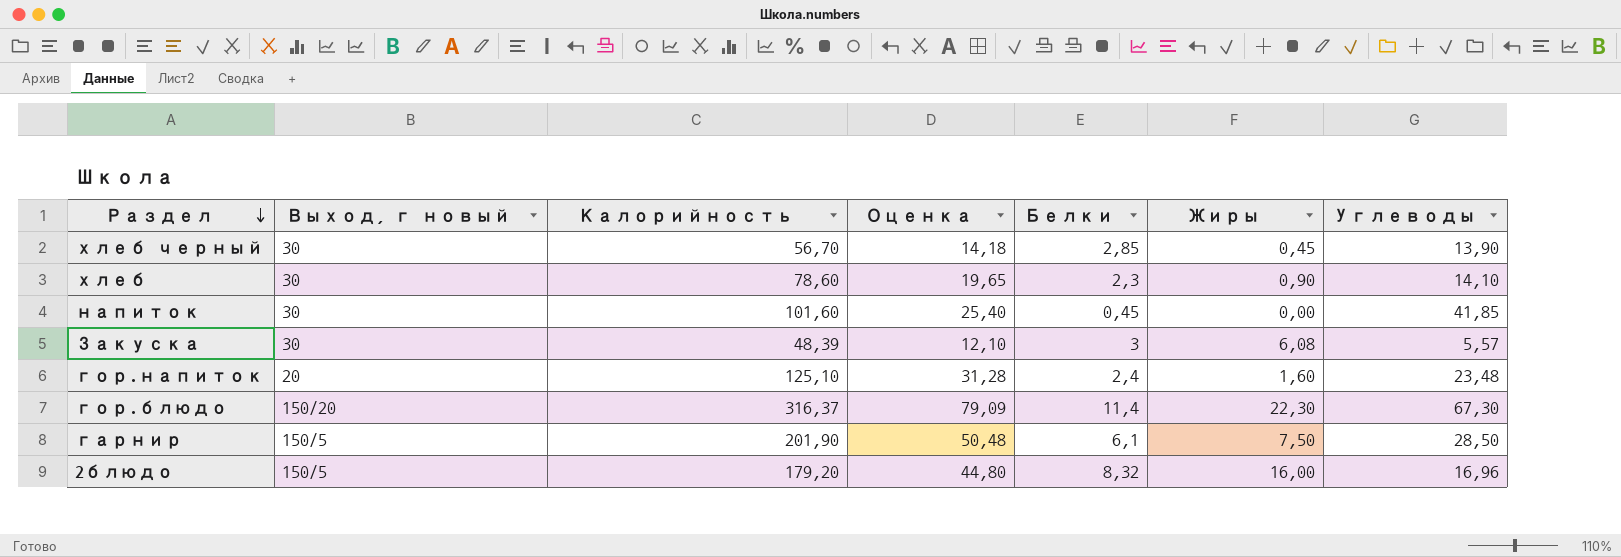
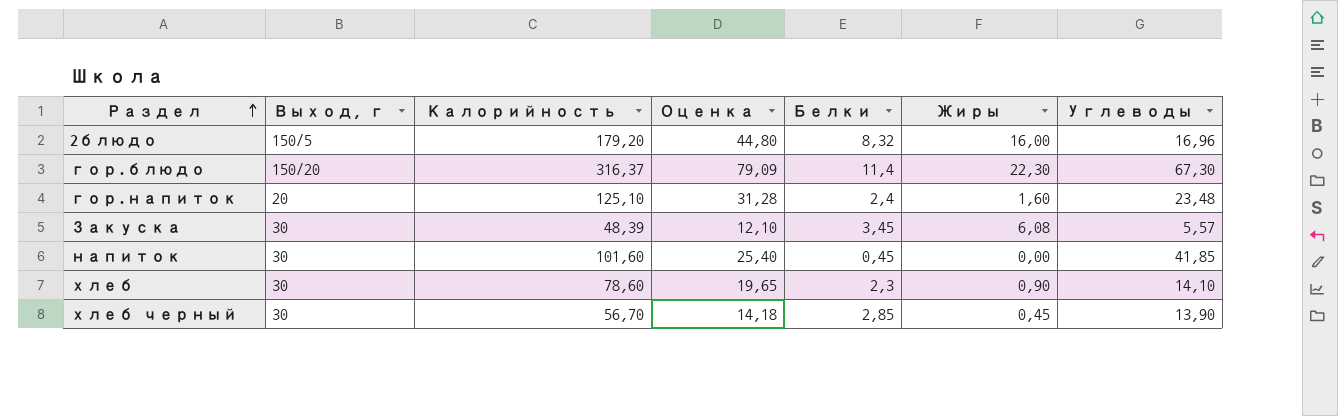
row order: Раздел descending -> Раздел ascending
column name: Выход, г новый -> Выход, г
row гарнир: 150/5 | 201,90 | 50,48 | 6,1 | 7,50 | 28,50 -> none
Закуска | Белки: 3 -> 3,45

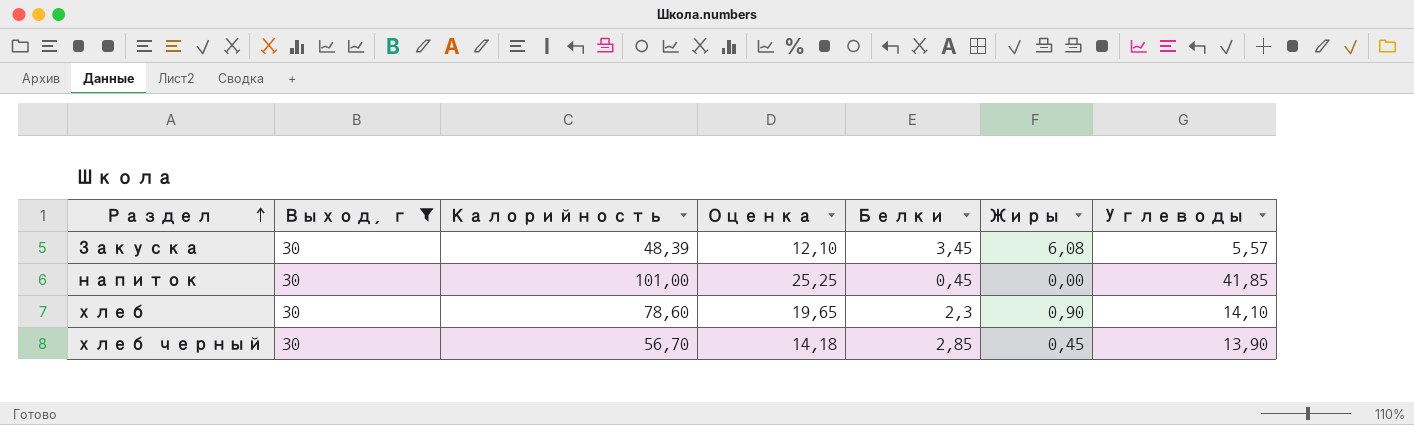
filter: none -> Выход, г = 30
напиток | Калорийность: 101,60 -> 101,00
напиток | Оценка: 25,40 -> 25,25

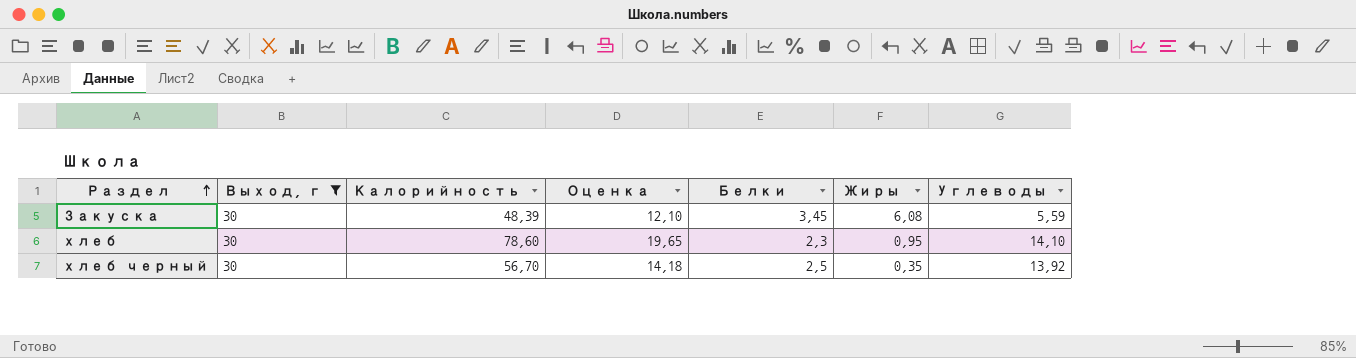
row напиток: 30 | 101,00 | 25,25 | 0,45 | 0,00 | 41,85 -> none
Закуска | Углеводы: 5,57 -> 5,59
хлеб | Жиры: 0,90 -> 0,95
хлеб черный | Белки: 2,85 -> 2,5
хлеб черный | Жиры: 0,45 -> 0,35
хлеб черный | Углеводы: 13,90 -> 13,92

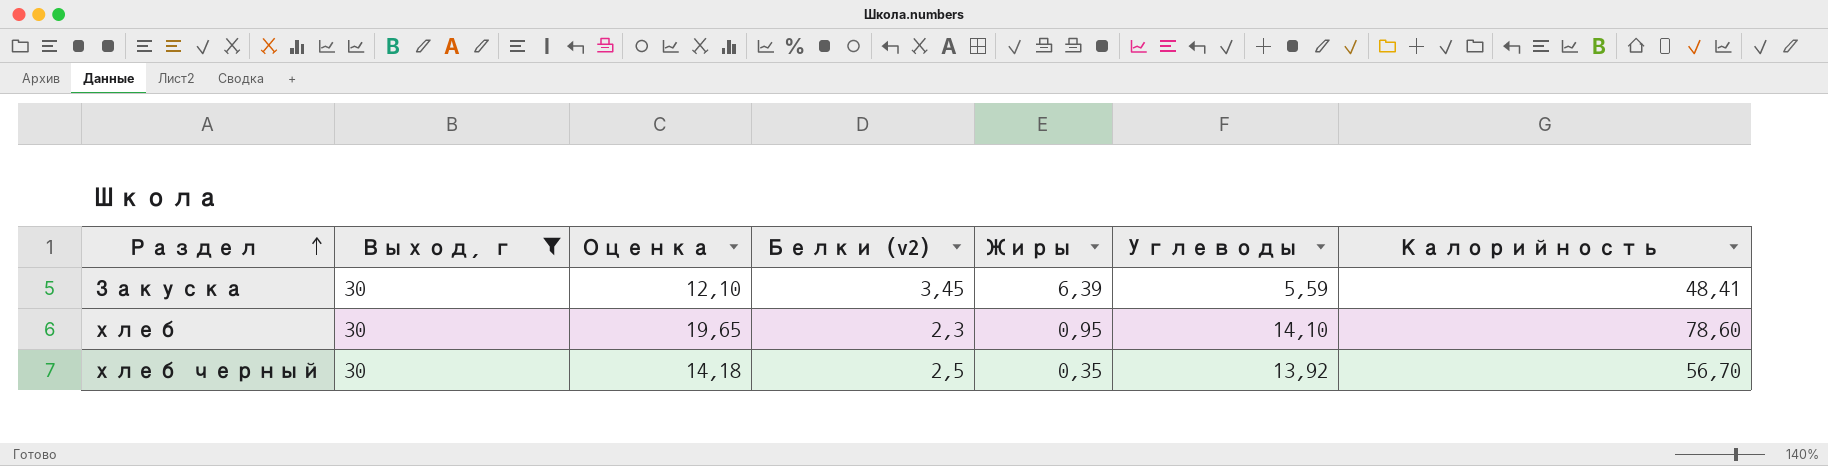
column name: Белки -> Белки (v2)
column Калорийность | position: 3 -> 7
Закуска | Жиры: 6,08 -> 6,39
Закуска | Калорийность: 48,39 -> 48,41

